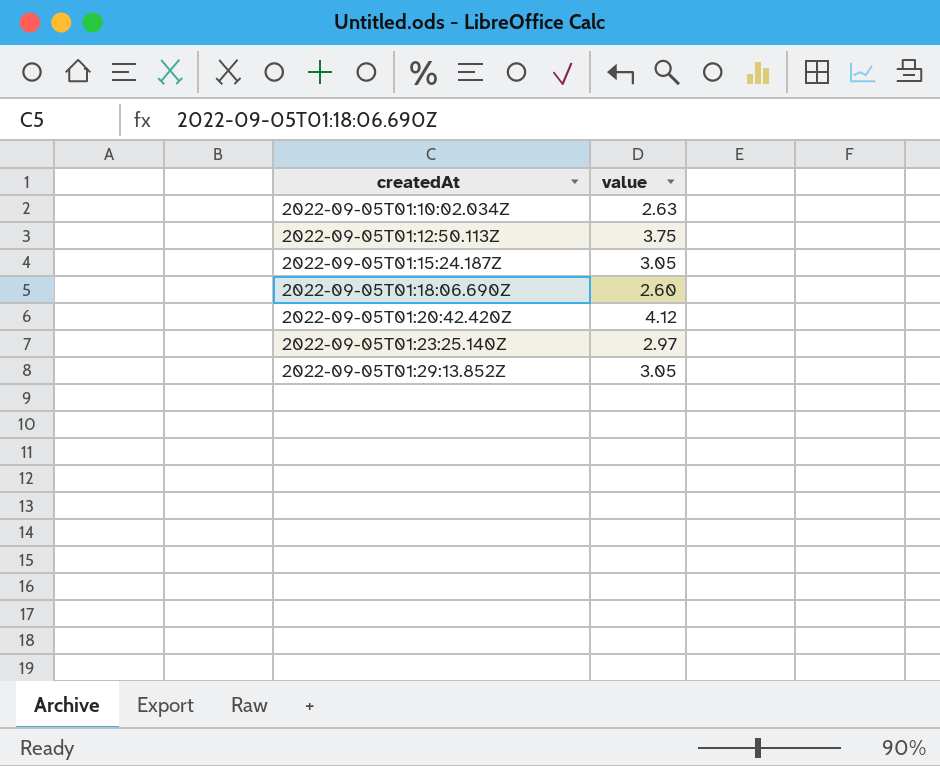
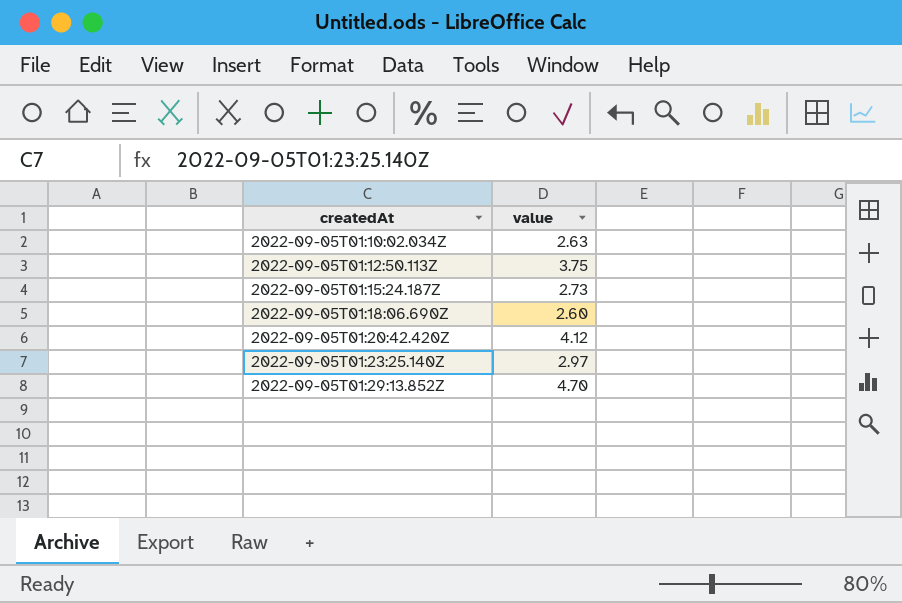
2022-09-05T01:15:24.187Z | value: 3.05 -> 2.73
2022-09-05T01:29:13.852Z | value: 3.05 -> 4.70

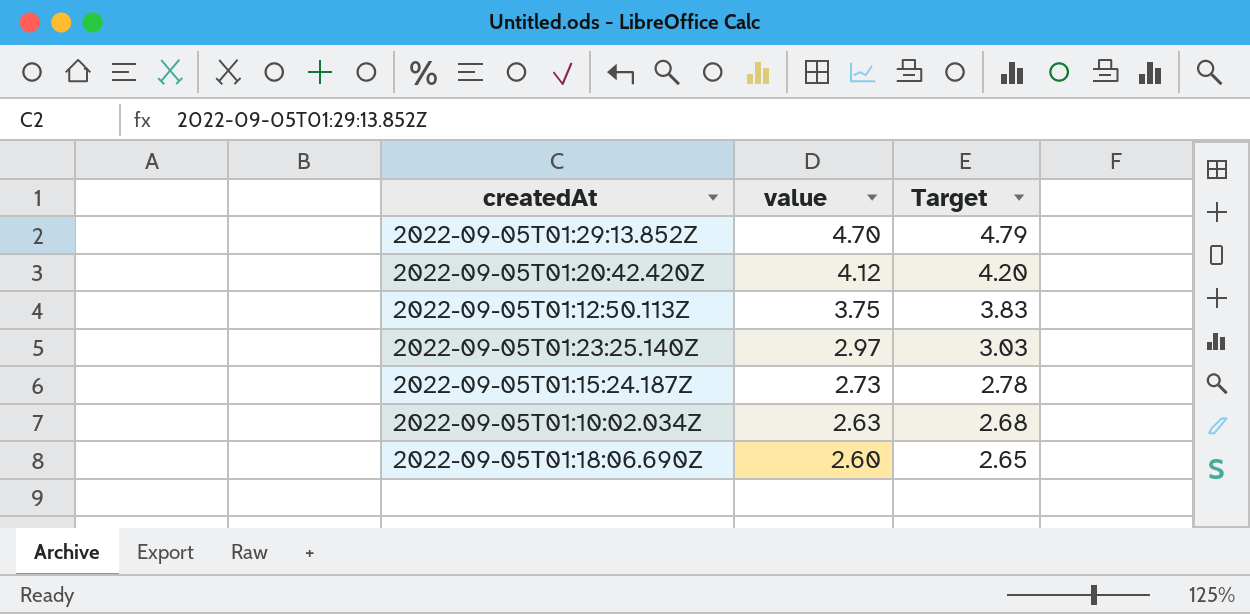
row order: createdAt ascending -> value descending
column Target | formula: none -> [value] * 1.02

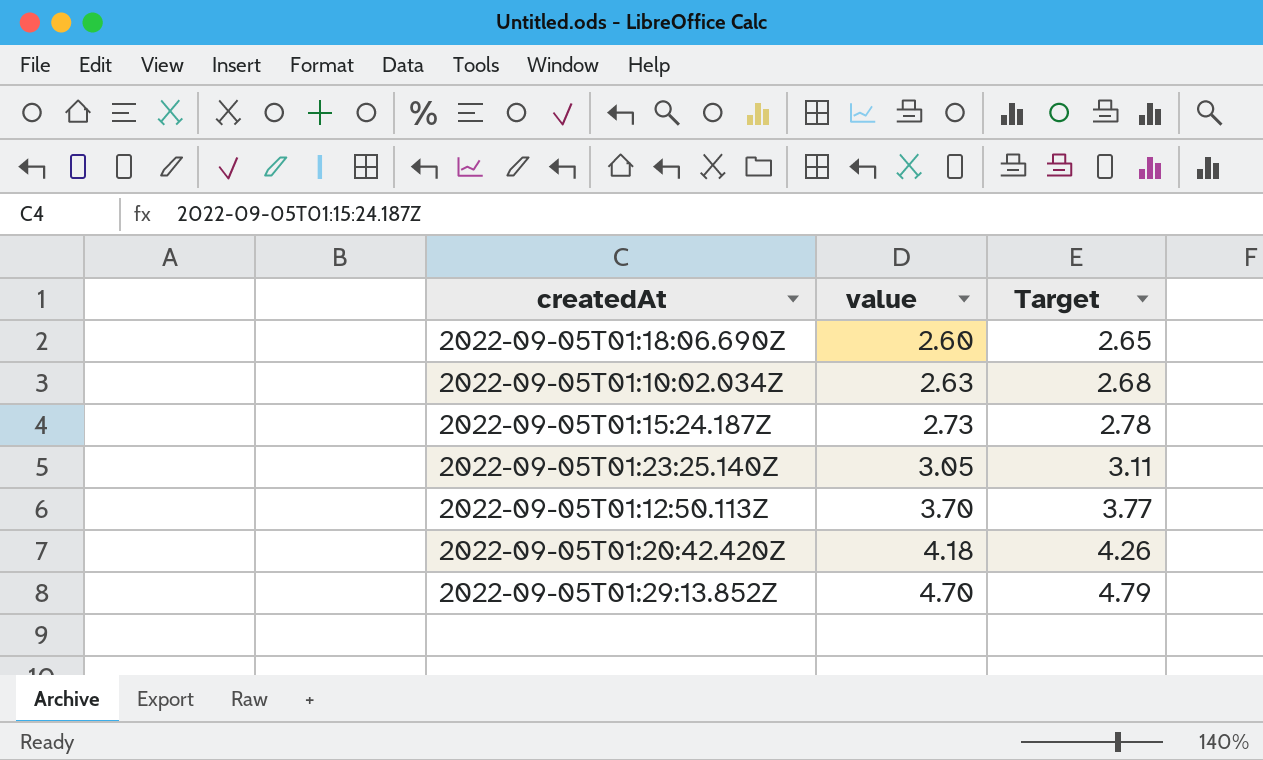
row order: value descending -> value ascending
2022-09-05T01:23:25.140Z | value: 2.97 -> 3.05
2022-09-05T01:23:25.140Z | Target: 3.03 -> 3.11
2022-09-05T01:12:50.113Z | value: 3.75 -> 3.70
2022-09-05T01:12:50.113Z | Target: 3.83 -> 3.77
2022-09-05T01:20:42.420Z | value: 4.12 -> 4.18
2022-09-05T01:20:42.420Z | Target: 4.20 -> 4.26

